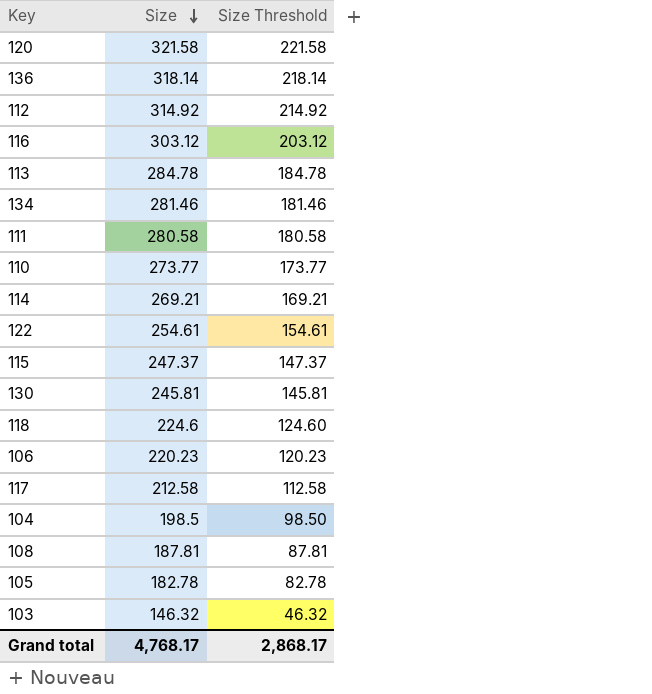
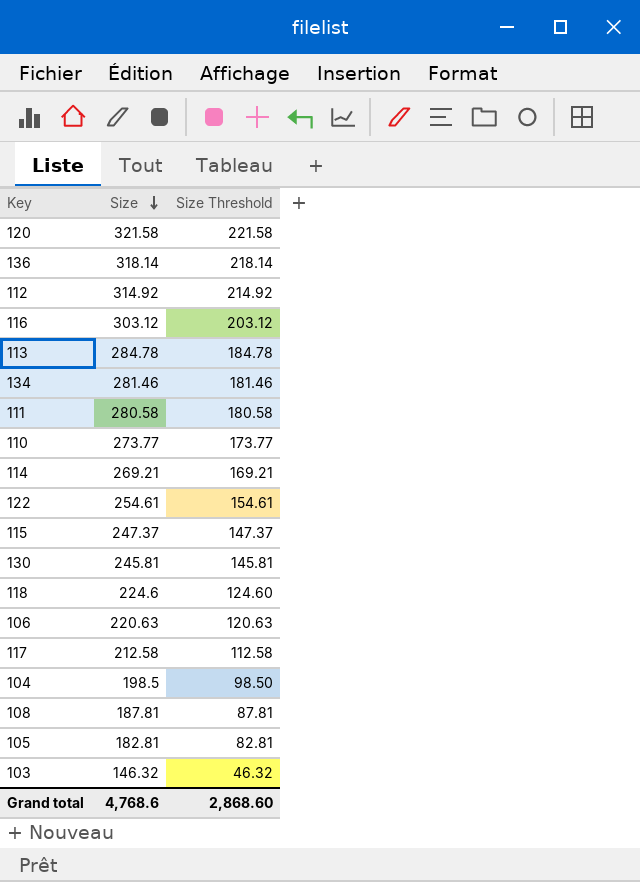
106 | Size: 220.23 -> 220.63
106 | Size Threshold: 120.23 -> 120.63
105 | Size: 182.78 -> 182.81
105 | Size Threshold: 82.78 -> 82.81
Grand total | Size: 4,768.17 -> 4,768.6
Grand total | Size Threshold: 2,868.17 -> 2,868.60

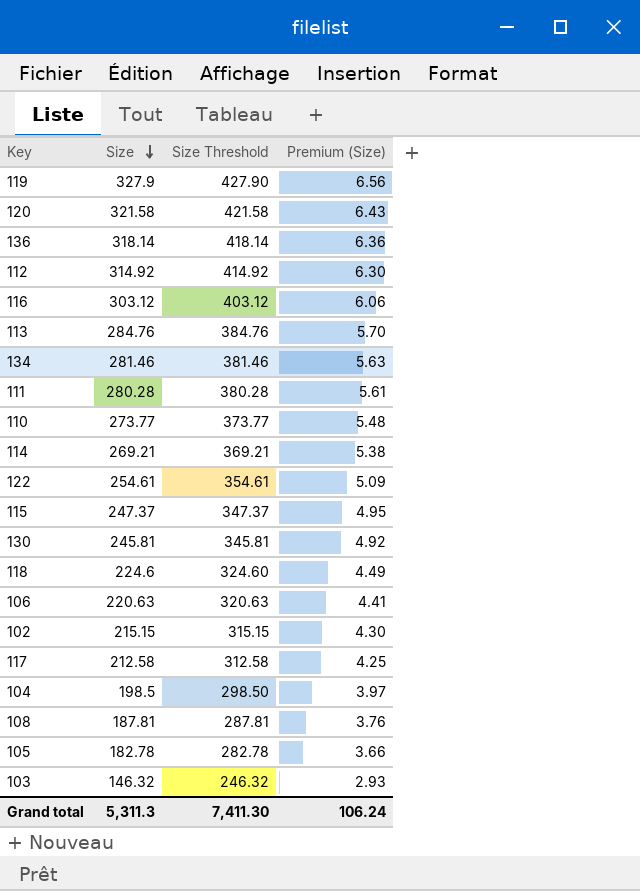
column Size Threshold | formula: [Size] - 100 -> [Size] + 100
column Premium (Size) | formula: none -> [Size] * 0.02
row 119: none -> 327.9 | 427.90 | 6.56
113 | Size: 284.78 -> 284.76
111 | Size: 280.58 -> 280.28
row 102: none -> 215.15 | 315.15 | 4.30
105 | Size: 182.81 -> 182.78
Grand total | Size: 4,768.6 -> 5,311.3
Grand total | Size Threshold: 2,868.60 -> 7,411.30

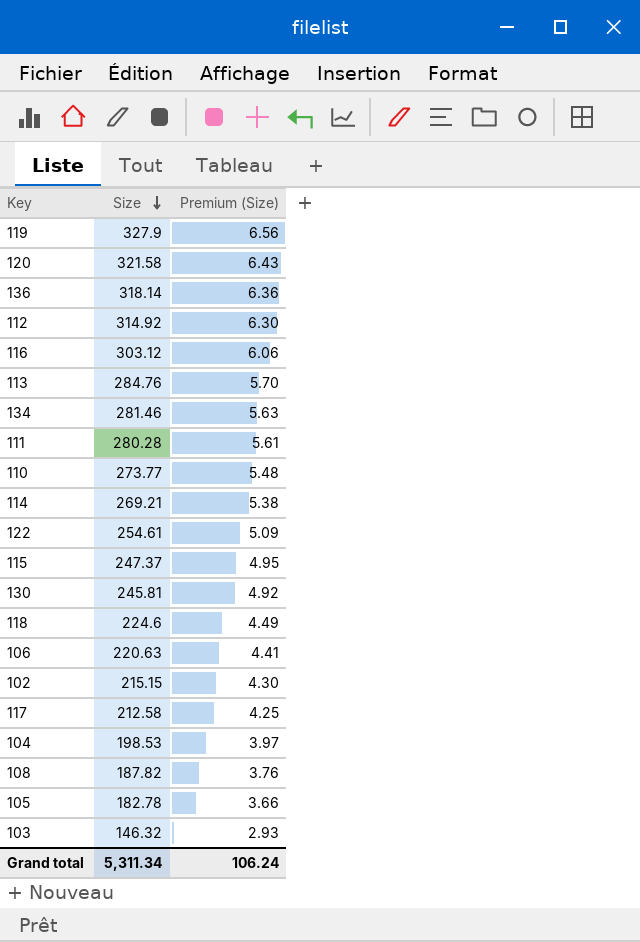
column Size Threshold | formula: [Size] + 100 -> none
104 | Size: 198.5 -> 198.53
108 | Size: 187.81 -> 187.82
Grand total | Size: 5,311.3 -> 5,311.34

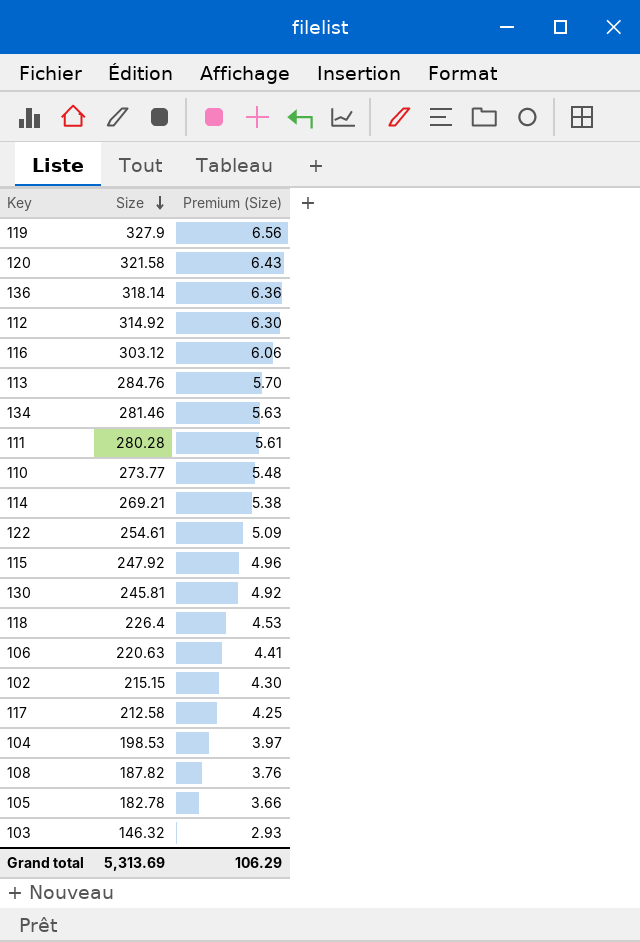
115 | Size: 247.37 -> 247.92
115 | Premium (Size): 4.95 -> 4.96
118 | Size: 224.6 -> 226.4
118 | Premium (Size): 4.49 -> 4.53
Grand total | Size: 5,311.34 -> 5,313.69
Grand total | Premium (Size): 106.24 -> 106.29

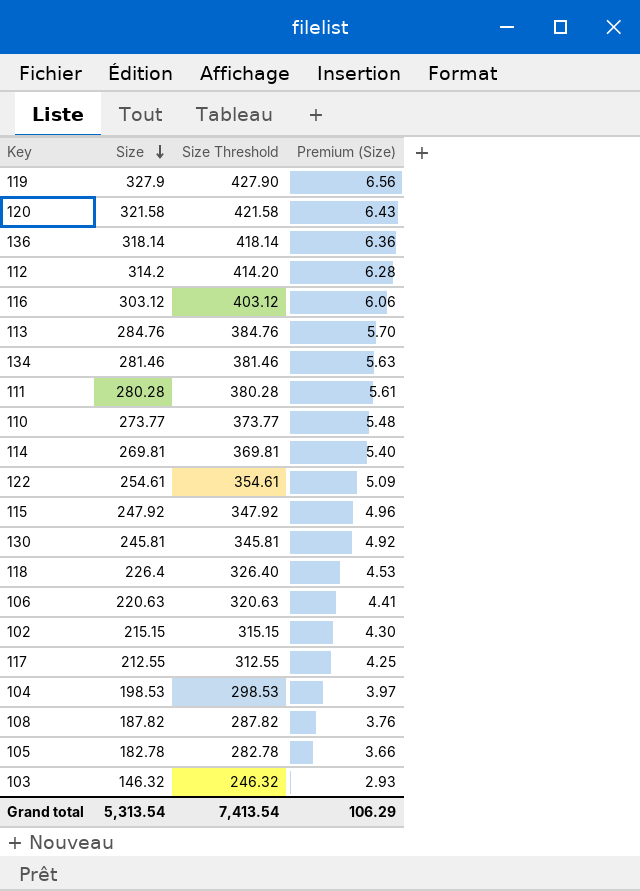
column Size Threshold | formula: none -> [Size] + 100
112 | Size: 314.92 -> 314.2
112 | Premium (Size): 6.30 -> 6.28
114 | Size: 269.21 -> 269.81
114 | Premium (Size): 5.38 -> 5.40
117 | Size: 212.58 -> 212.55
Grand total | Size: 5,313.69 -> 5,313.54

